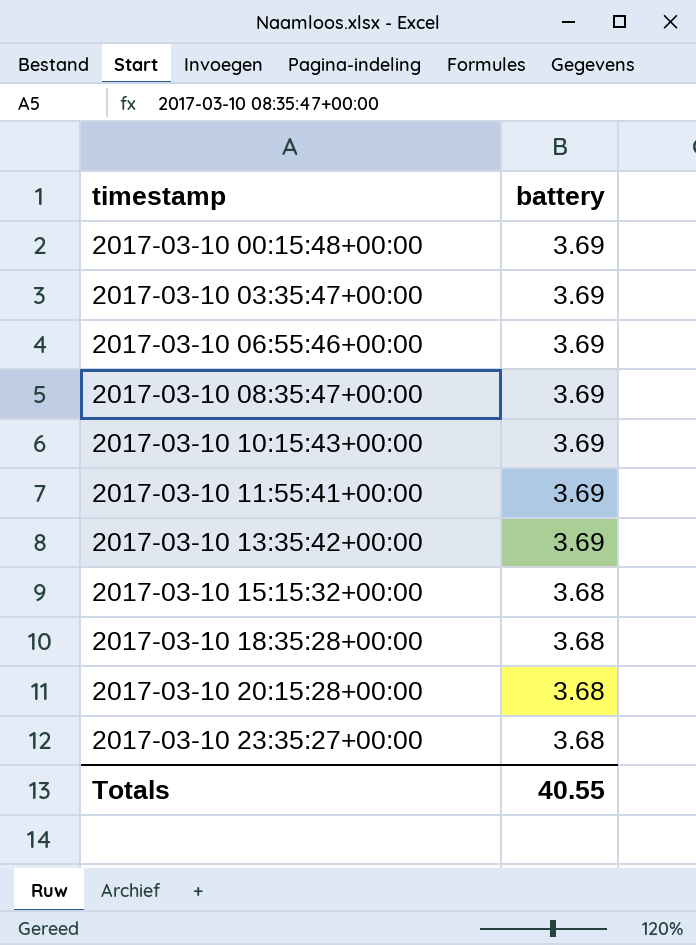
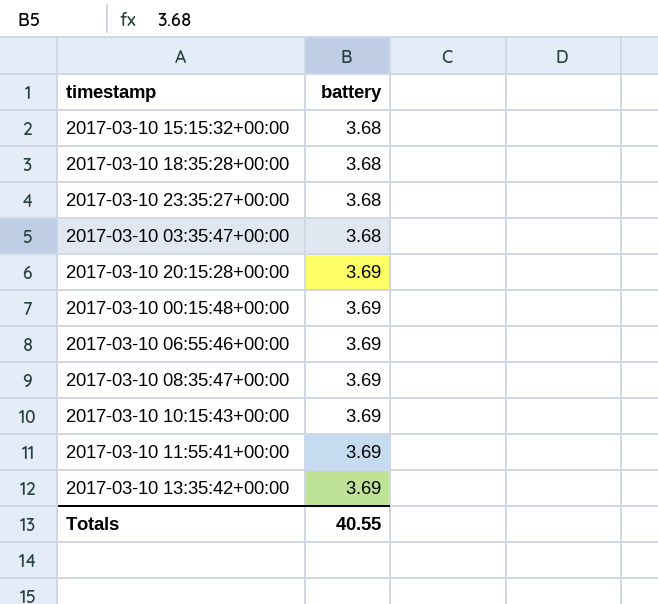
row order: timestamp ascending -> battery ascending
2017-03-10 03:35:47+00:00 | battery: 3.69 -> 3.68
2017-03-10 20:15:28+00:00 | battery: 3.68 -> 3.69

